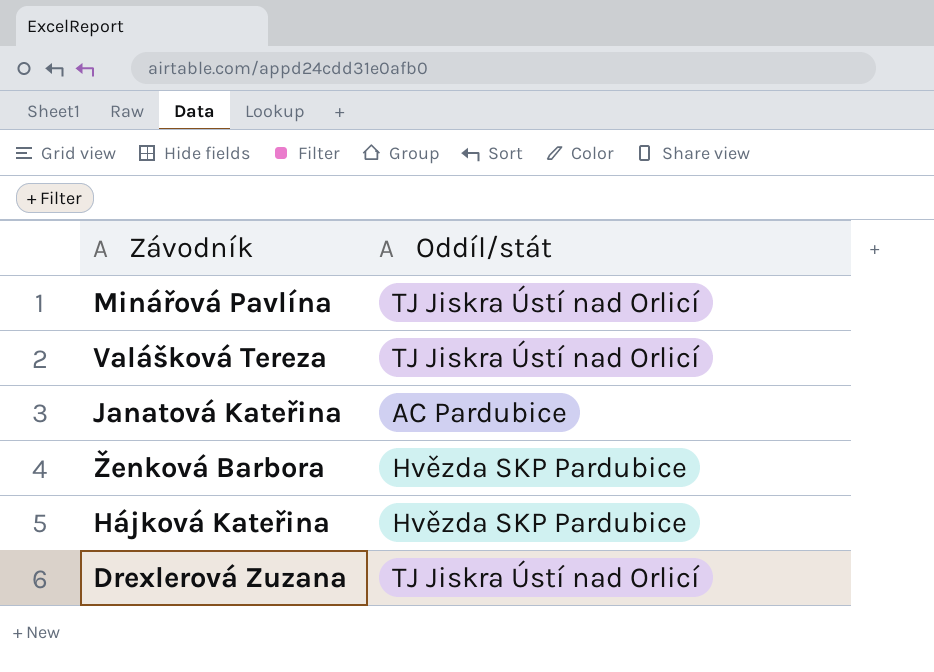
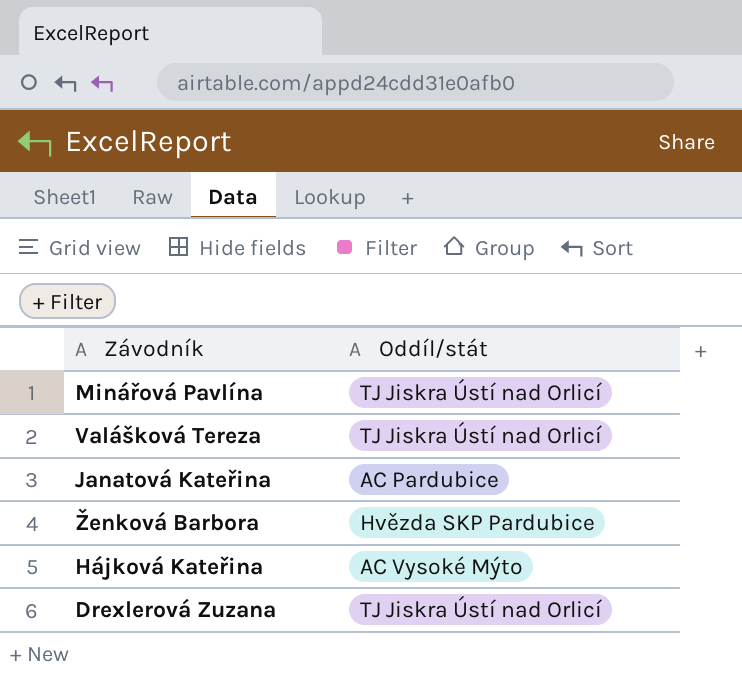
Hájková Kateřina | Oddíl/stát: Hvězda SKP Pardubice -> AC Vysoké Mýto

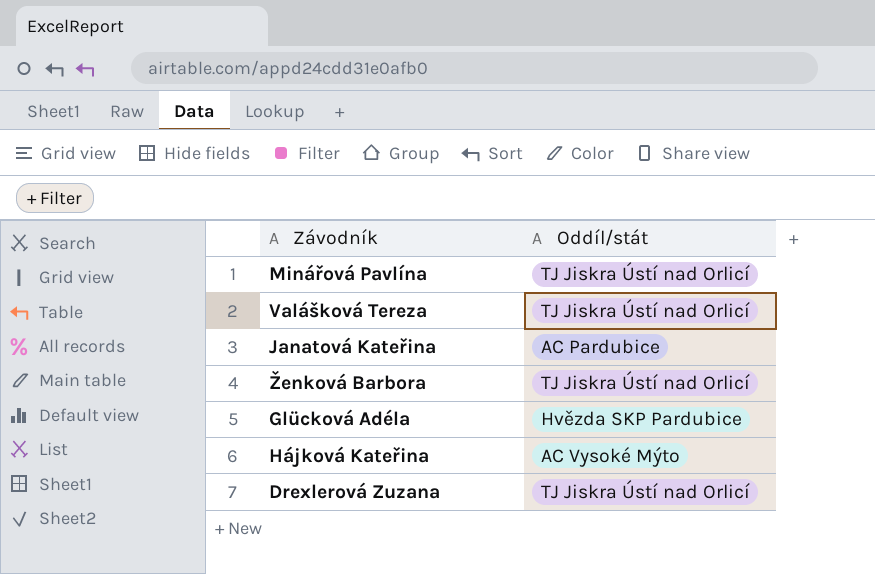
Ženková Barbora | Oddíl/stát: Hvězda SKP Pardubice -> TJ Jiskra Ústí nad Orlicí
row Glücková Adéla: none -> Hvězda SKP Pardubice

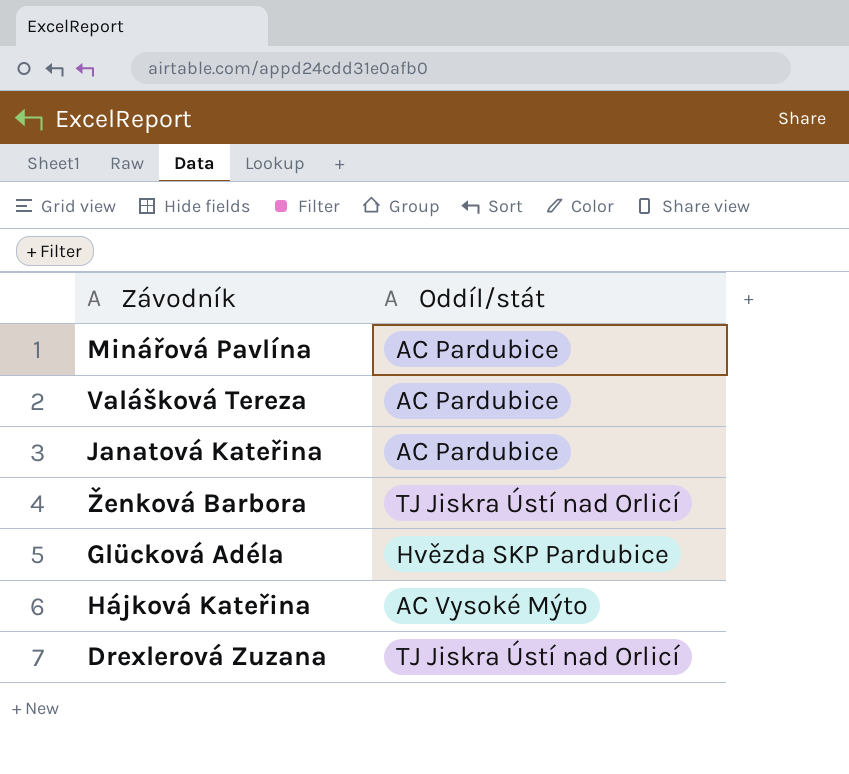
Minářová Pavlína | Oddíl/stát: TJ Jiskra Ústí nad Orlicí -> AC Pardubice
Valášková Tereza | Oddíl/stát: TJ Jiskra Ústí nad Orlicí -> AC Pardubice

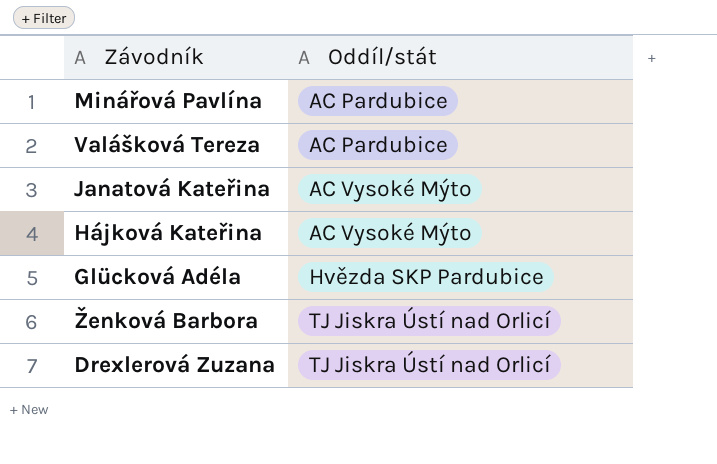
row order: none -> Oddíl/stát ascending
Janatová Kateřina | Oddíl/stát: AC Pardubice -> AC Vysoké Mýto

